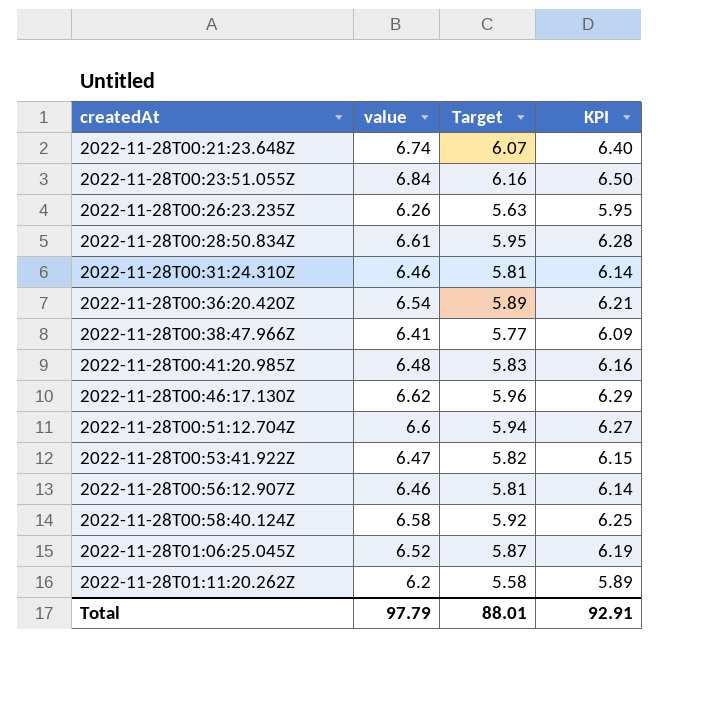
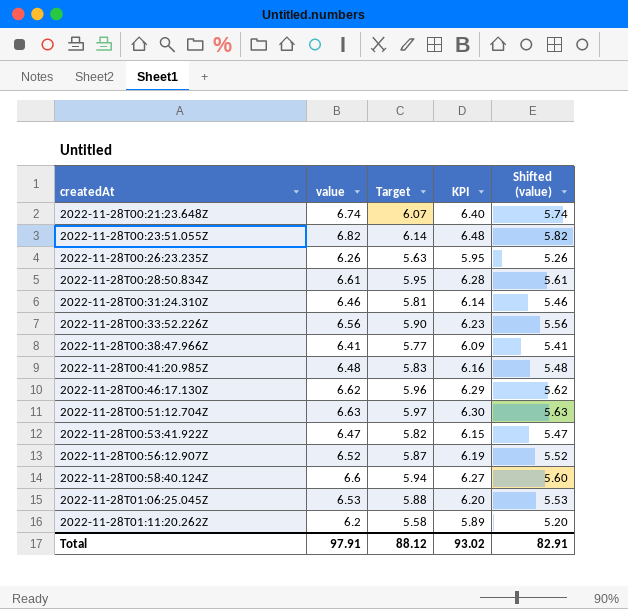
column Shifted (value) | formula: none -> [value] - 1
row 2022-11-28T00:36:20.420Z: 6.54 | 5.89 | 6.21 -> none
2022-11-28T00:23:51.055Z | value: 6.84 -> 6.82
2022-11-28T00:23:51.055Z | Target: 6.16 -> 6.14
2022-11-28T00:23:51.055Z | KPI: 6.50 -> 6.48
row 2022-11-28T00:33:52.226Z: none -> 6.56 | 5.90 | 6.23 | 5.56
2022-11-28T00:51:12.704Z | value: 6.6 -> 6.63
2022-11-28T00:51:12.704Z | Target: 5.94 -> 5.97
2022-11-28T00:51:12.704Z | KPI: 6.27 -> 6.30
2022-11-28T00:56:12.907Z | value: 6.46 -> 6.52
2022-11-28T00:56:12.907Z | Target: 5.81 -> 5.87
2022-11-28T00:56:12.907Z | KPI: 6.14 -> 6.19
2022-11-28T00:58:40.124Z | value: 6.58 -> 6.6
2022-11-28T00:58:40.124Z | Target: 5.92 -> 5.94
2022-11-28T00:58:40.124Z | KPI: 6.25 -> 6.27
2022-11-28T01:06:25.045Z | value: 6.52 -> 6.53
2022-11-28T01:06:25.045Z | Target: 5.87 -> 5.88
2022-11-28T01:06:25.045Z | KPI: 6.19 -> 6.20
Total | value: 97.79 -> 97.91
Total | Target: 88.01 -> 88.12
Total | KPI: 92.91 -> 93.02

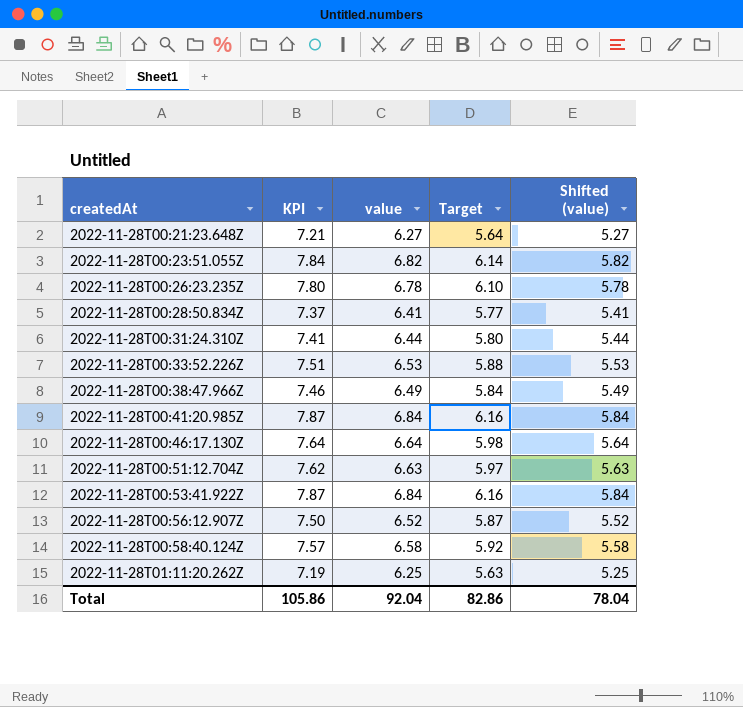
column KPI | formula: [value] * 0.95 -> [value] * 1.15
column KPI | position: 4 -> 2
row 2022-11-28T01:06:25.045Z: 6.53 | 5.88 | 6.20 | 5.53 -> none
2022-11-28T00:21:23.648Z | value: 6.74 -> 6.27
2022-11-28T00:21:23.648Z | Target: 6.07 -> 5.64
2022-11-28T00:21:23.648Z | Shifted (value): 5.74 -> 5.27
2022-11-28T00:26:23.235Z | value: 6.26 -> 6.78
2022-11-28T00:26:23.235Z | Target: 5.63 -> 6.10
2022-11-28T00:26:23.235Z | Shifted (value): 5.26 -> 5.78
2022-11-28T00:28:50.834Z | value: 6.61 -> 6.41
2022-11-28T00:28:50.834Z | Target: 5.95 -> 5.77
2022-11-28T00:28:50.834Z | Shifted (value): 5.61 -> 5.41
2022-11-28T00:31:24.310Z | value: 6.46 -> 6.44
2022-11-28T00:31:24.310Z | Target: 5.81 -> 5.80
2022-11-28T00:31:24.310Z | Shifted (value): 5.46 -> 5.44
2022-11-28T00:33:52.226Z | value: 6.56 -> 6.53
2022-11-28T00:33:52.226Z | Target: 5.90 -> 5.88
2022-11-28T00:33:52.226Z | Shifted (value): 5.56 -> 5.53
2022-11-28T00:38:47.966Z | value: 6.41 -> 6.49
2022-11-28T00:38:47.966Z | Target: 5.77 -> 5.84
2022-11-28T00:38:47.966Z | Shifted (value): 5.41 -> 5.49
2022-11-28T00:41:20.985Z | value: 6.48 -> 6.84
2022-11-28T00:41:20.985Z | Target: 5.83 -> 6.16
2022-11-28T00:41:20.985Z | Shifted (value): 5.48 -> 5.84
2022-11-28T00:46:17.130Z | value: 6.62 -> 6.64
2022-11-28T00:46:17.130Z | Target: 5.96 -> 5.98
2022-11-28T00:46:17.130Z | Shifted (value): 5.62 -> 5.64
2022-11-28T00:53:41.922Z | value: 6.47 -> 6.84
2022-11-28T00:53:41.922Z | Target: 5.82 -> 6.16
2022-11-28T00:53:41.922Z | Shifted (value): 5.47 -> 5.84
2022-11-28T00:58:40.124Z | value: 6.6 -> 6.58
2022-11-28T00:58:40.124Z | Target: 5.94 -> 5.92
2022-11-28T00:58:40.124Z | Shifted (value): 5.60 -> 5.58
2022-11-28T01:11:20.262Z | value: 6.2 -> 6.25
2022-11-28T01:11:20.262Z | Target: 5.58 -> 5.63
2022-11-28T01:11:20.262Z | Shifted (value): 5.20 -> 5.25
Total | KPI: 93.02 -> 105.86
Total | value: 97.91 -> 92.04
Total | Target: 88.12 -> 82.86
Total | Shifted (value): 82.91 -> 78.04

